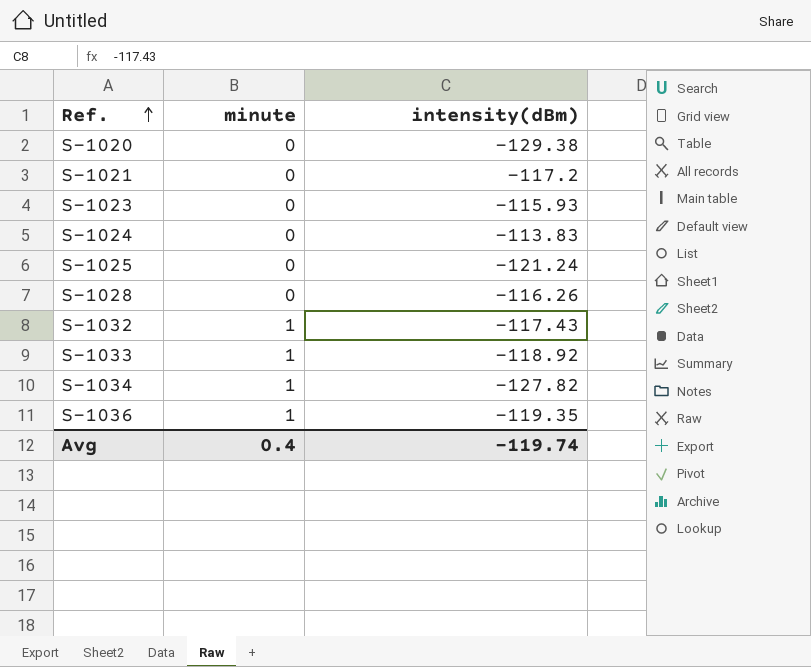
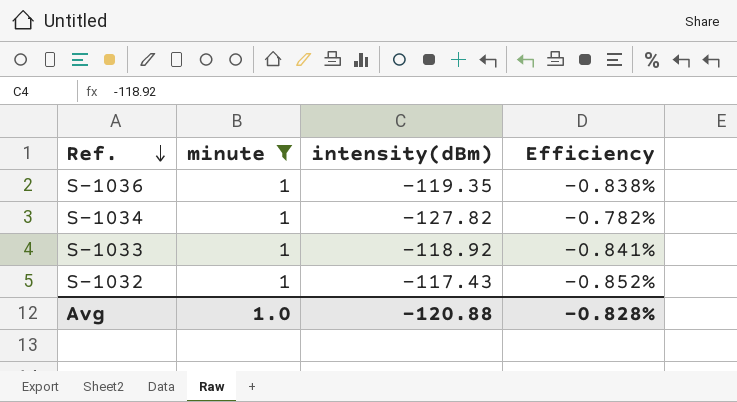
filter: none -> minute = 1
row order: Ref. ascending -> Ref. descending
column Efficiency | formula: none -> [minute] / [intensity(dBm)]
Avg | minute: 0.4 -> 1.0
Avg | intensity(dBm): -119.74 -> -120.88

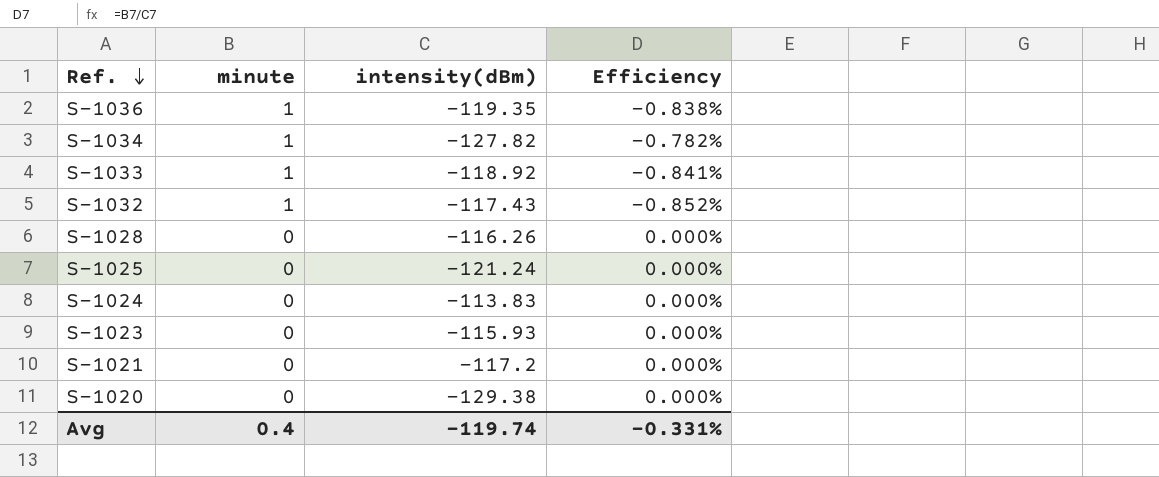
filter: minute = 1 -> none
Avg | minute: 1.0 -> 0.4
Avg | intensity(dBm): -120.88 -> -119.74
Avg | Efficiency: -0.828% -> -0.331%

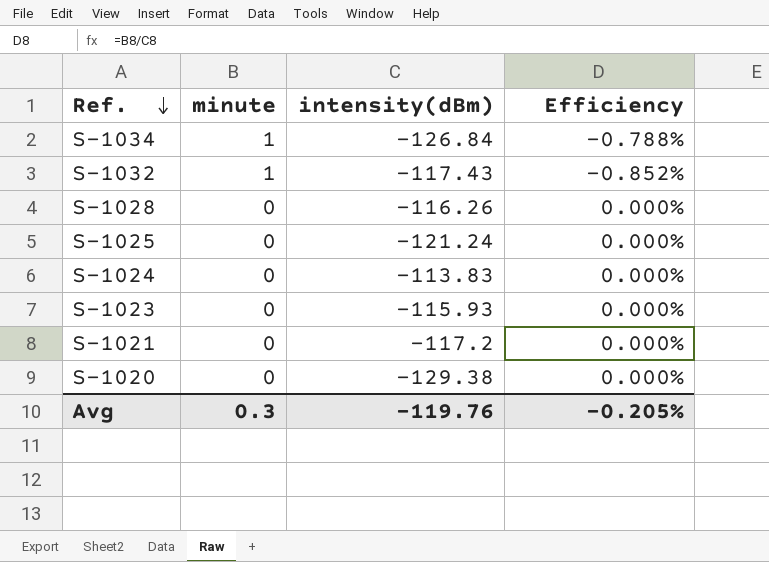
row S-1036: 1 | -119.35 | -0.838% -> none
row S-1033: 1 | -118.92 | -0.841% -> none
S-1034 | intensity(dBm): -127.82 -> -126.84
S-1034 | Efficiency: -0.782% -> -0.788%
Avg | minute: 0.4 -> 0.3
Avg | intensity(dBm): -119.74 -> -119.76
Avg | Efficiency: -0.331% -> -0.205%

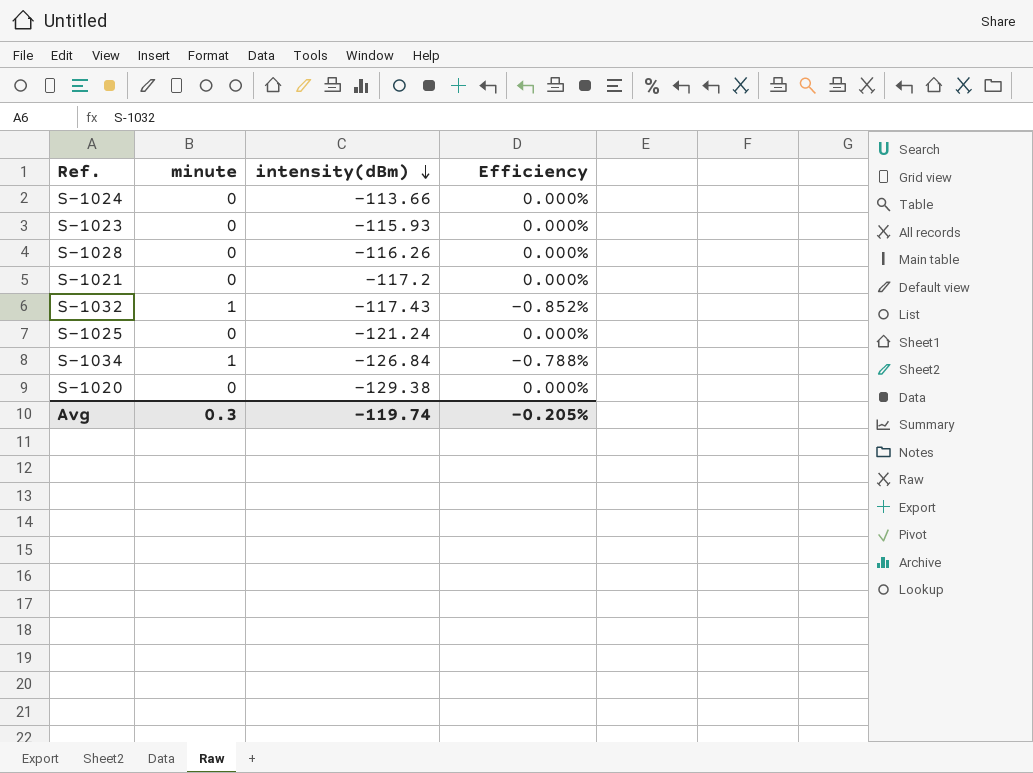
row order: Ref. descending -> intensity(dBm) descending
S-1024 | intensity(dBm): -113.83 -> -113.66
Avg | intensity(dBm): -119.76 -> -119.74

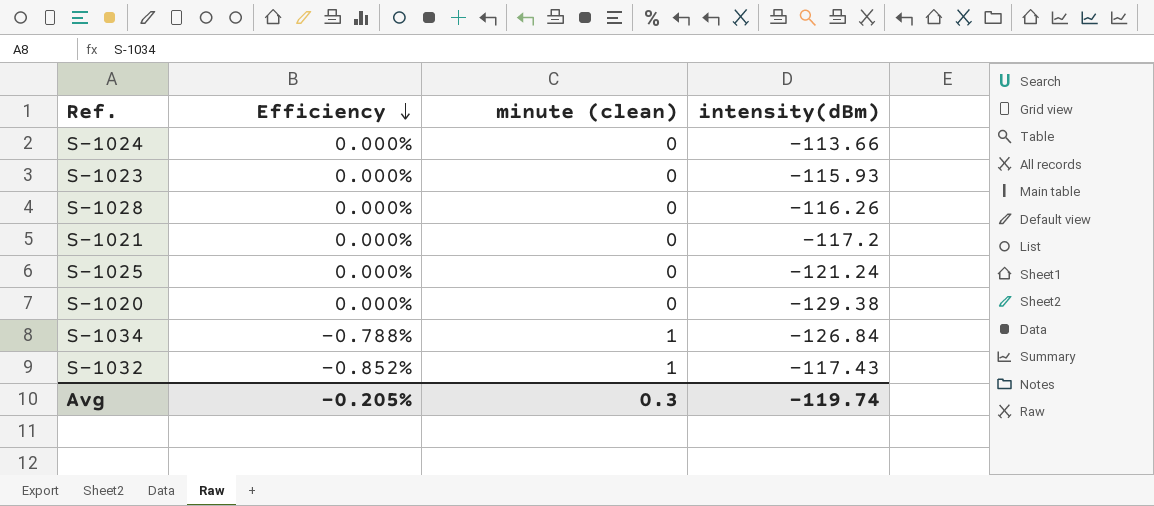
row order: intensity(dBm) descending -> Efficiency descending
column Efficiency | position: 4 -> 2
column name: minute -> minute (clean)

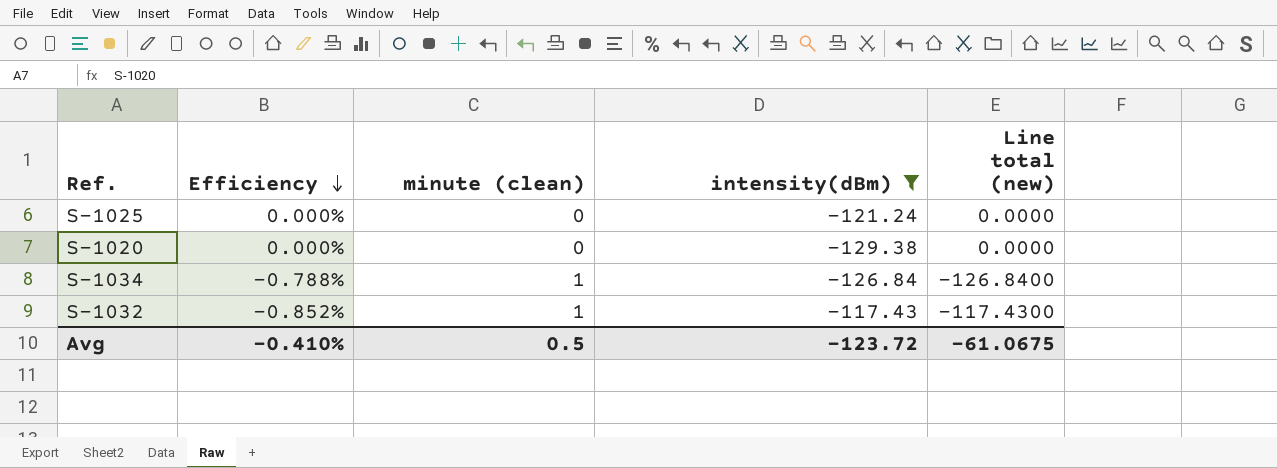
filter: none -> intensity(dBm) <= -117.43
column Line total (new) | formula: none -> [minute (clean)] * [intensity(dBm)]
Avg | Efficiency: -0.205% -> -0.410%
Avg | minute (clean): 0.3 -> 0.5
Avg | intensity(dBm): -119.74 -> -123.72

